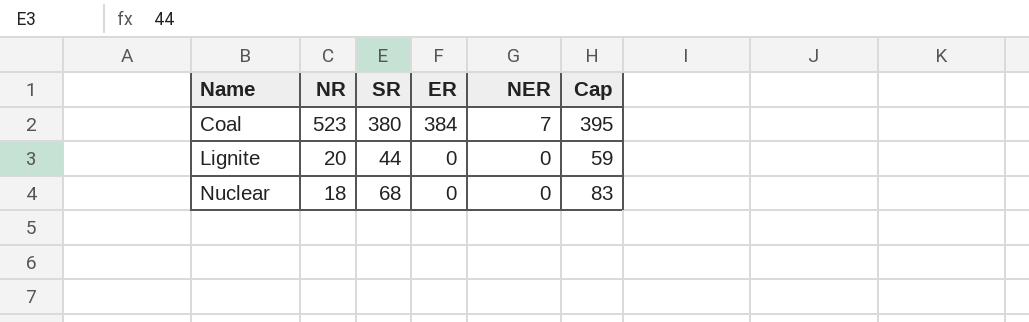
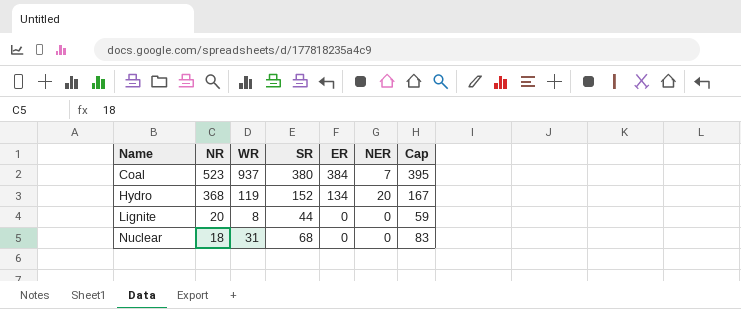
column WR | position: none -> 3
row Hydro: none -> 368 | 119 | 152 | 134 | 20 | 167

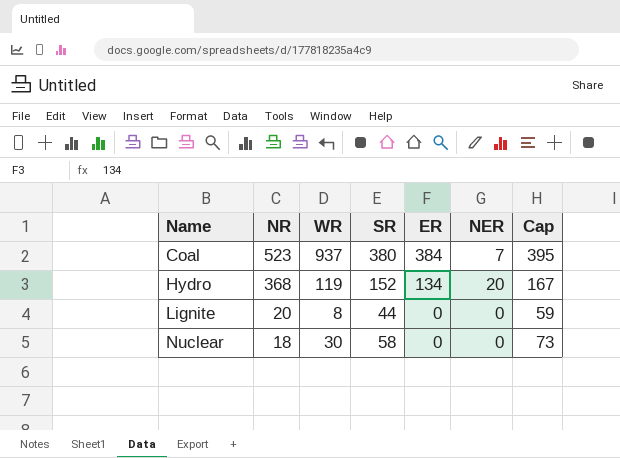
Nuclear | WR: 31 -> 30
Nuclear | SR: 68 -> 58
Nuclear | Cap: 83 -> 73

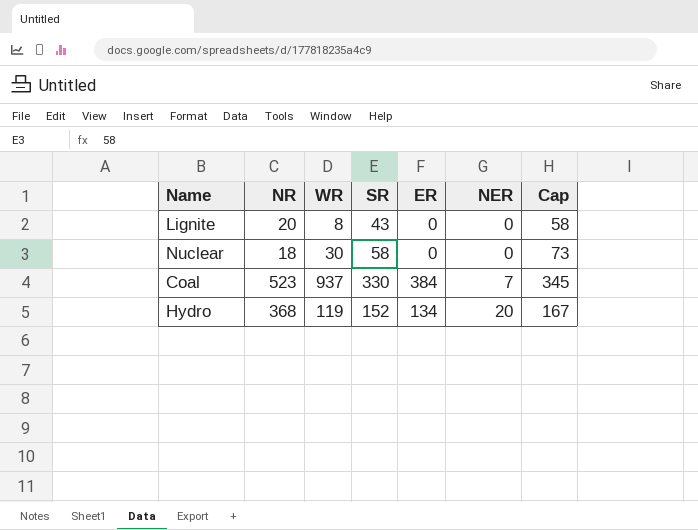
row order: Name ascending -> NER ascending
Lignite | SR: 44 -> 43
Lignite | Cap: 59 -> 58
Coal | SR: 380 -> 330
Coal | Cap: 395 -> 345

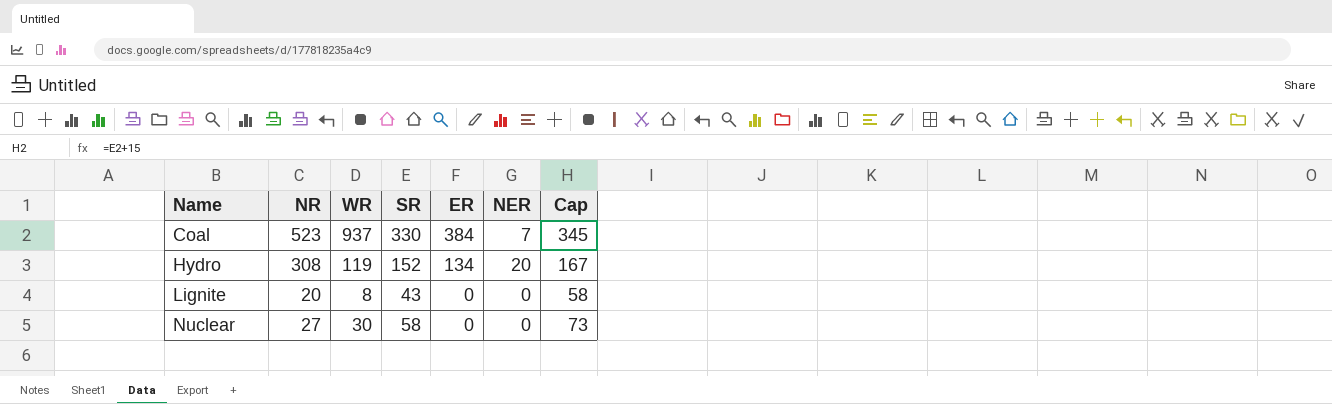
row order: NER ascending -> Name ascending
Hydro | NR: 368 -> 308
Nuclear | NR: 18 -> 27

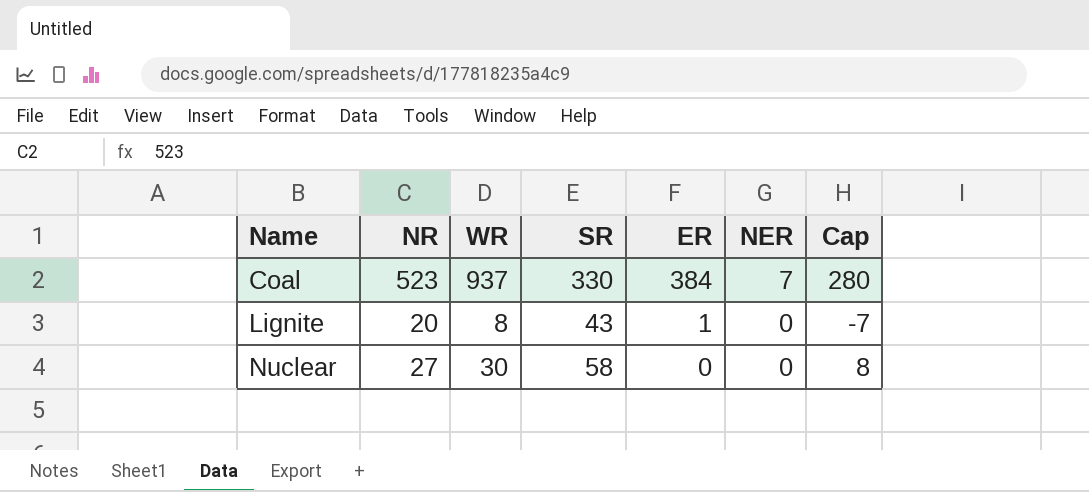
column Cap | formula: [SR] + 15 -> [SR] - 50
row Hydro: 308 | 119 | 152 | 134 | 20 | 167 -> none
Lignite | ER: 0 -> 1

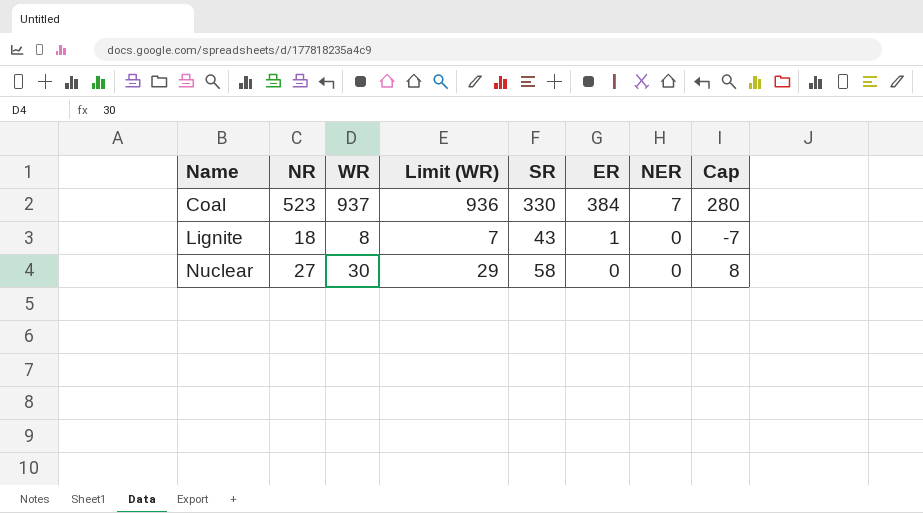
column Limit (WR) | formula: none -> [WR] - 1
Lignite | NR: 20 -> 18

